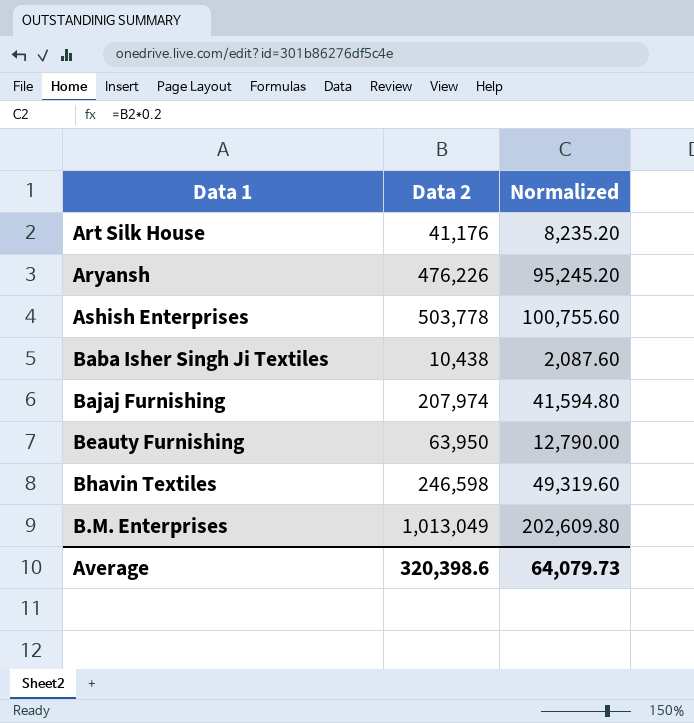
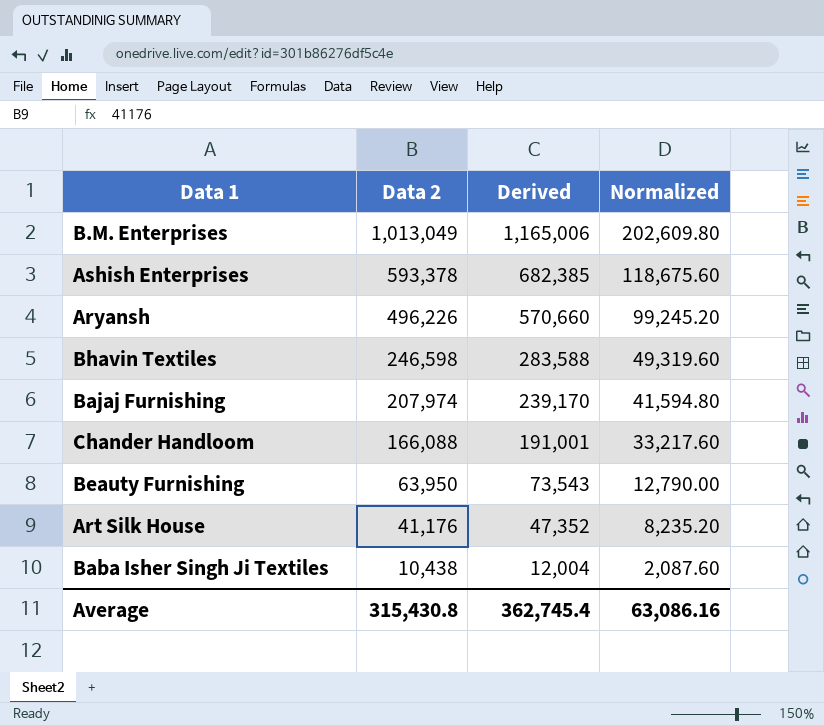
row order: none -> Data 2 descending
column Derived | formula: none -> [Data 2] * 1.15
Ashish Enterprises | Data 2: 503,778 -> 593,378
Ashish Enterprises | Normalized: 100,755.60 -> 118,675.60
Aryansh | Data 2: 476,226 -> 496,226
Aryansh | Normalized: 95,245.20 -> 99,245.20
row Chander Handloom: none -> 166,088 | 191,001 | 33,217.60
Average | Data 2: 320,398.6 -> 315,430.8
Average | Normalized: 64,079.73 -> 63,086.16

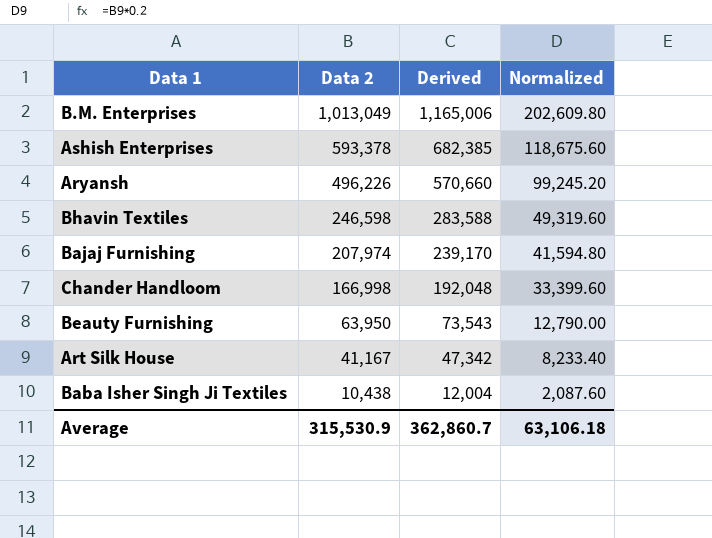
Chander Handloom | Data 2: 166,088 -> 166,998
Chander Handloom | Derived: 191,001 -> 192,048
Chander Handloom | Normalized: 33,217.60 -> 33,399.60
Art Silk House | Data 2: 41,176 -> 41,167
Art Silk House | Derived: 47,352 -> 47,342
Art Silk House | Normalized: 8,235.20 -> 8,233.40
Average | Data 2: 315,430.8 -> 315,530.9
Average | Derived: 362,745.4 -> 362,860.7
Average | Normalized: 63,086.16 -> 63,106.18

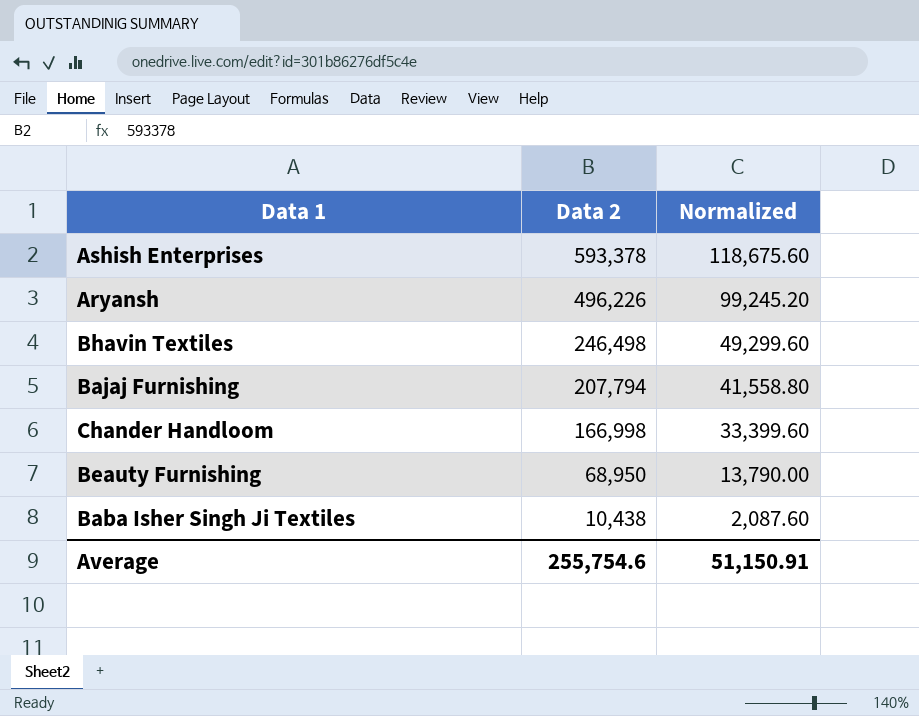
column Derived | formula: [Data 2] * 1.15 -> none
row B.M. Enterprises: 1,013,049 | 1,165,006 | 202,609.80 -> none
row Art Silk House: 41,167 | 47,342 | 8,233.40 -> none
Bhavin Textiles | Data 2: 246,598 -> 246,498
Bhavin Textiles | Normalized: 49,319.60 -> 49,299.60
Bajaj Furnishing | Data 2: 207,974 -> 207,794
Bajaj Furnishing | Normalized: 41,594.80 -> 41,558.80
Beauty Furnishing | Data 2: 63,950 -> 68,950
Beauty Furnishing | Normalized: 12,790.00 -> 13,790.00
Average | Data 2: 315,530.9 -> 255,754.6
Average | Normalized: 63,106.18 -> 51,150.91

